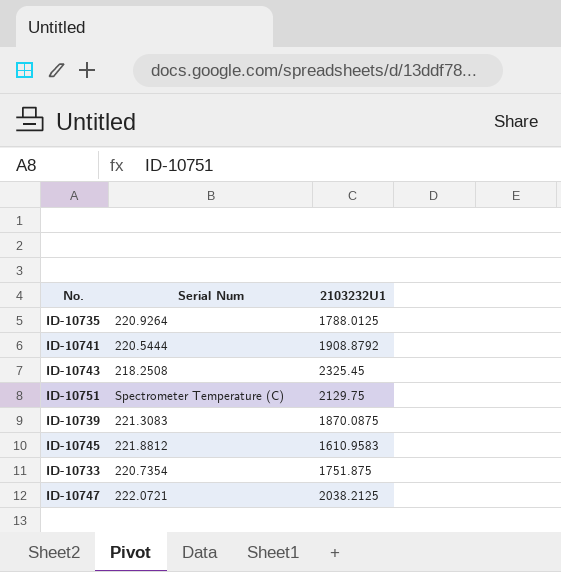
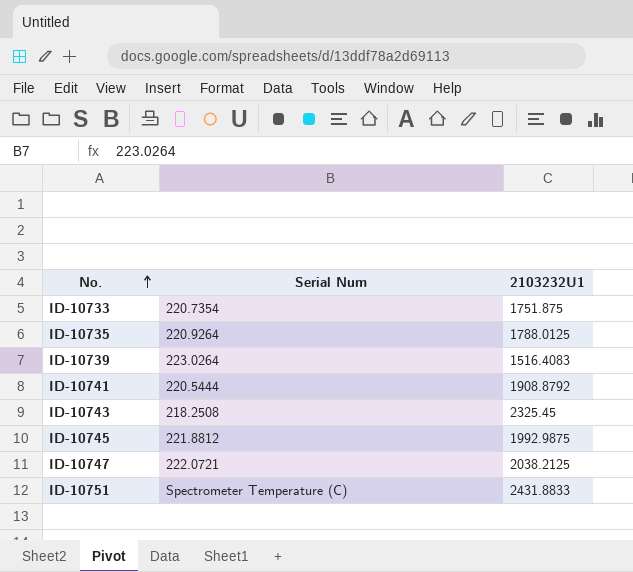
row order: none -> No. ascending
ID-10739 | Serial Num: 221.3083 -> 223.0264
ID-10739 | 2103232U1: 1870.0875 -> 1516.4083
ID-10745 | 2103232U1: 1610.9583 -> 1992.9875
ID-10751 | 2103232U1: 2129.75 -> 2431.8833

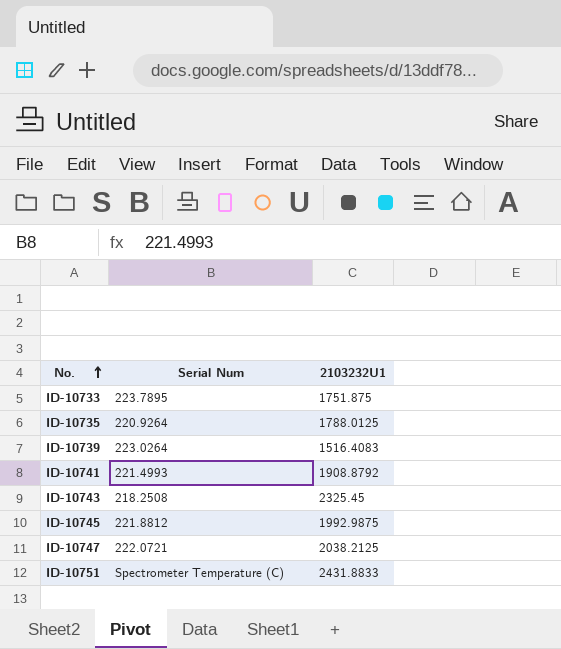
ID-10733 | Serial Num: 220.7354 -> 223.7895
ID-10741 | Serial Num: 220.5444 -> 221.4993

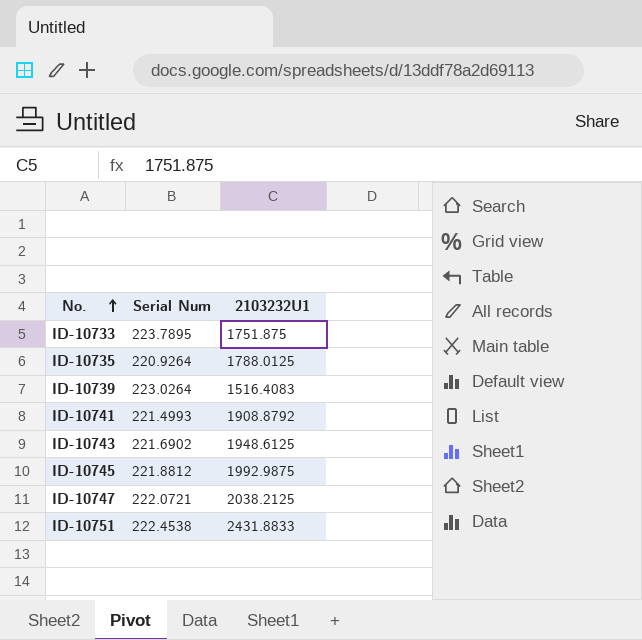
ID-10743 | Serial Num: 218.2508 -> 221.6902
ID-10743 | 2103232U1: 2325.45 -> 1948.6125
ID-10751 | Serial Num: Spectrometer Temperature (C) -> 222.4538

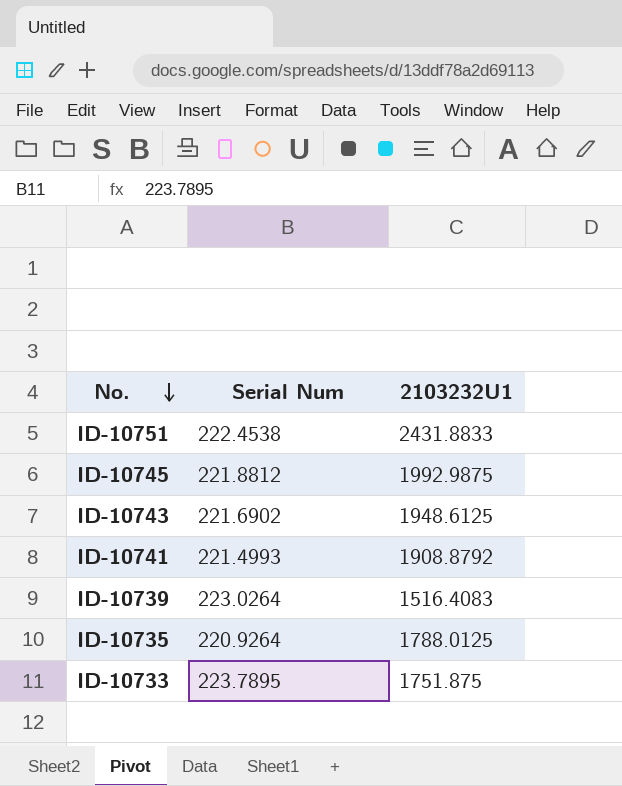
row order: No. ascending -> No. descending
row ID-10747: 222.0721 | 2038.2125 -> none

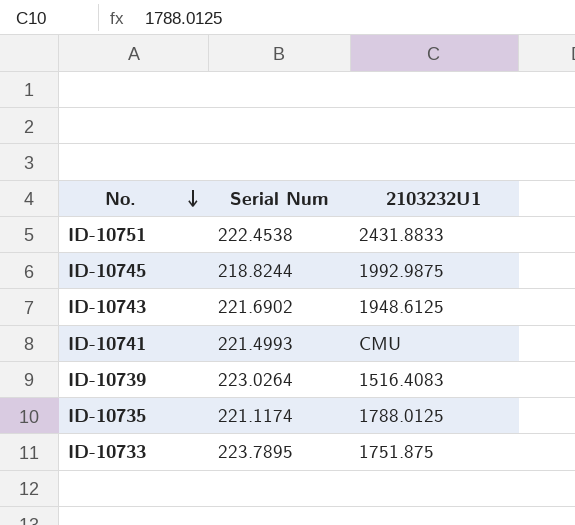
ID-10745 | Serial Num: 221.8812 -> 218.8244
ID-10741 | 2103232U1: 1908.8792 -> CMU
ID-10735 | Serial Num: 220.9264 -> 221.1174

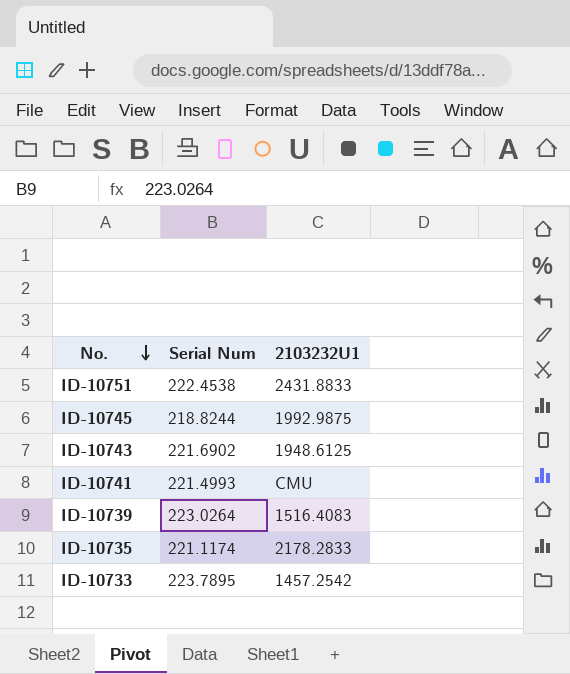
ID-10735 | 2103232U1: 1788.0125 -> 2178.2833
ID-10733 | 2103232U1: 1751.875 -> 1457.2542

